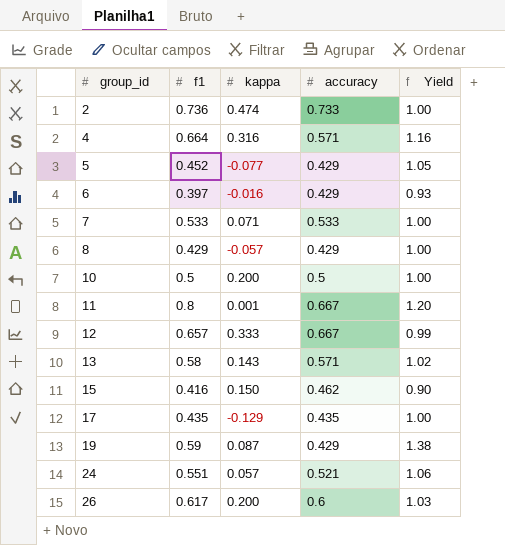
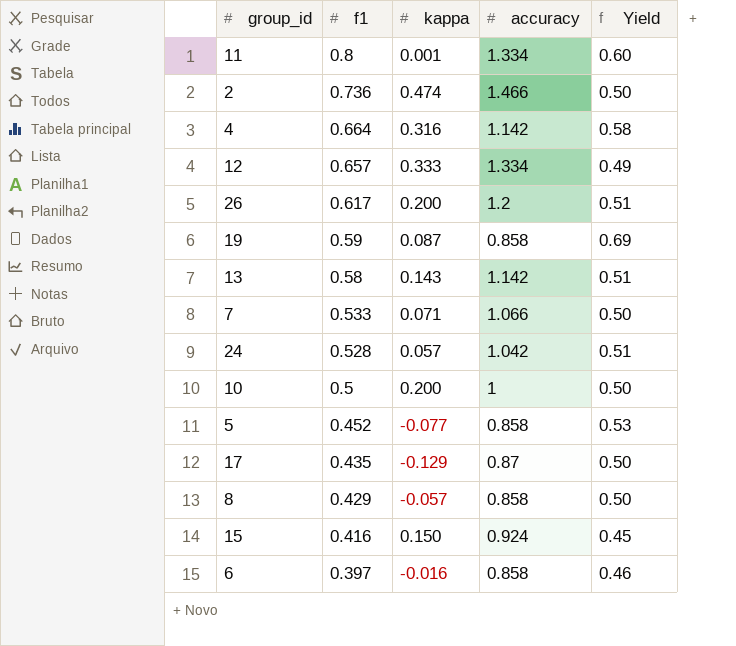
row order: group_id ascending -> f1 descending
11 | accuracy: 0.667 -> 1.334
11 | Yield: 1.20 -> 0.60
2 | accuracy: 0.733 -> 1.466
2 | Yield: 1.00 -> 0.50
4 | accuracy: 0.571 -> 1.142
4 | Yield: 1.16 -> 0.58
12 | accuracy: 0.667 -> 1.334
12 | Yield: 0.99 -> 0.49
26 | accuracy: 0.6 -> 1.2
26 | Yield: 1.03 -> 0.51
19 | accuracy: 0.429 -> 0.858
19 | Yield: 1.38 -> 0.69
13 | accuracy: 0.571 -> 1.142
13 | Yield: 1.02 -> 0.51
7 | accuracy: 0.533 -> 1.066
7 | Yield: 1.00 -> 0.50
24 | f1: 0.551 -> 0.528
24 | accuracy: 0.521 -> 1.042
24 | Yield: 1.06 -> 0.51
10 | accuracy: 0.5 -> 1
10 | Yield: 1.00 -> 0.50
5 | accuracy: 0.429 -> 0.858
5 | Yield: 1.05 -> 0.53
17 | accuracy: 0.435 -> 0.87
17 | Yield: 1.00 -> 0.50
8 | accuracy: 0.429 -> 0.858
8 | Yield: 1.00 -> 0.50
15 | accuracy: 0.462 -> 0.924
15 | Yield: 0.90 -> 0.45
6 | accuracy: 0.429 -> 0.858
6 | Yield: 0.93 -> 0.46

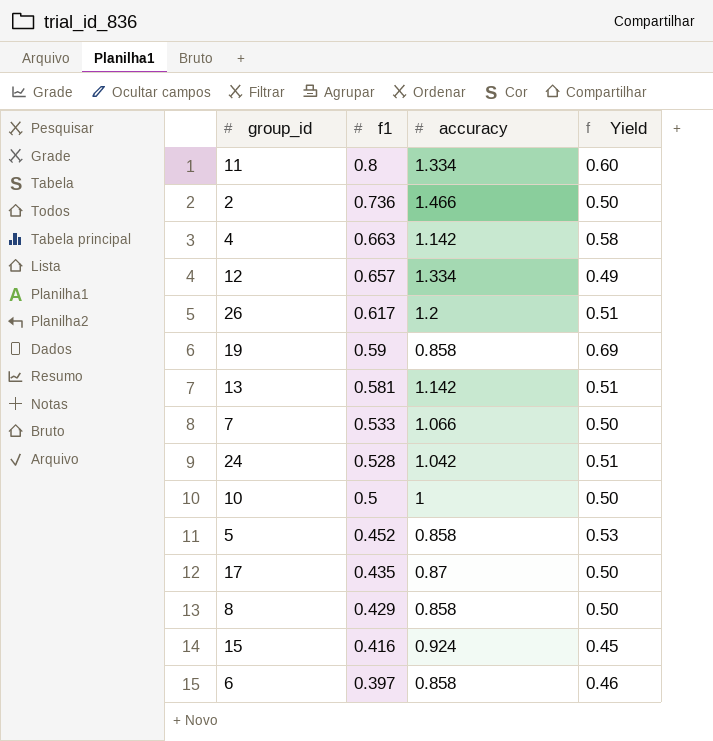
column kappa | position: 3 -> none
4 | f1: 0.664 -> 0.663
13 | f1: 0.58 -> 0.581

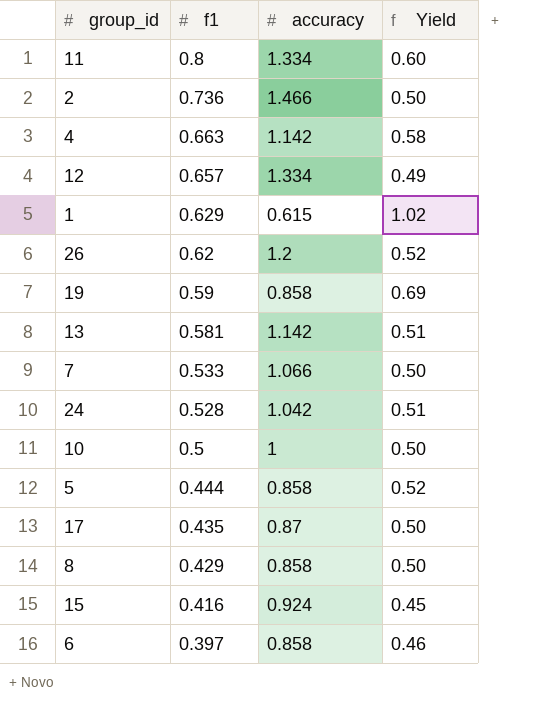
row 1: none -> 0.629 | 0.615 | 1.02
26 | f1: 0.617 -> 0.62
26 | Yield: 0.51 -> 0.52
5 | f1: 0.452 -> 0.444
5 | Yield: 0.53 -> 0.52

